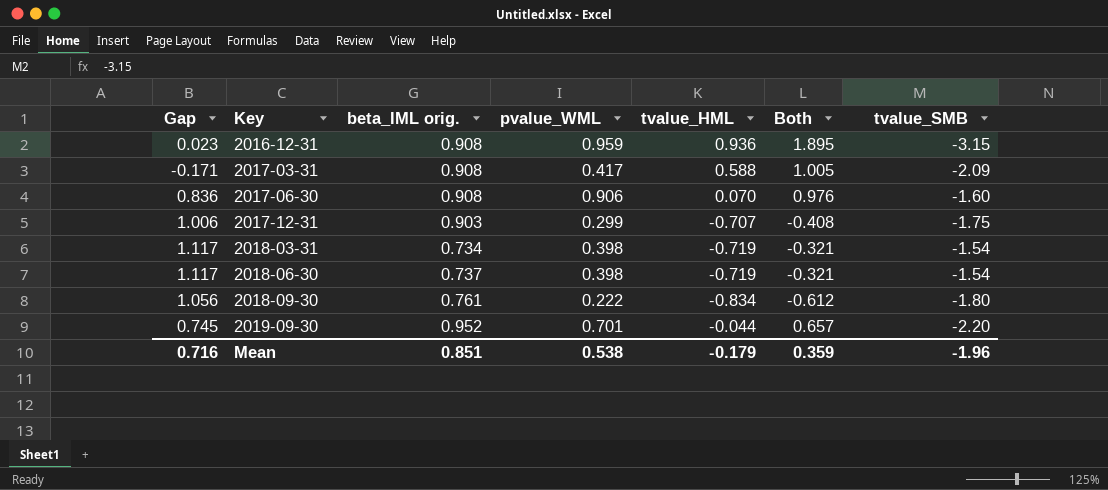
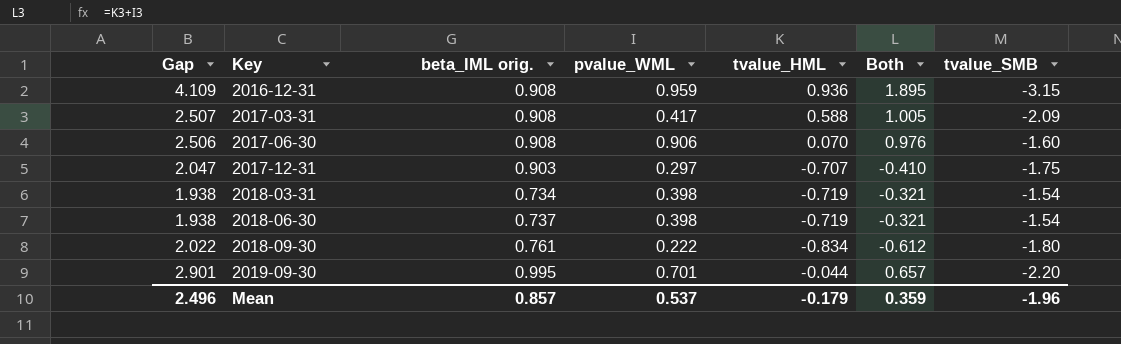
column Gap | formula: [pvalue_WML] - [tvalue_HML] -> [pvalue_WML] - [tvalue_SMB]
2017-12-31 | pvalue_WML: 0.299 -> 0.297
2017-12-31 | Both: -0.408 -> -0.410
2019-09-30 | beta_IML orig.: 0.952 -> 0.995
Mean | Gap: 0.716 -> 2.496
Mean | beta_IML orig.: 0.851 -> 0.857
Mean | pvalue_WML: 0.538 -> 0.537

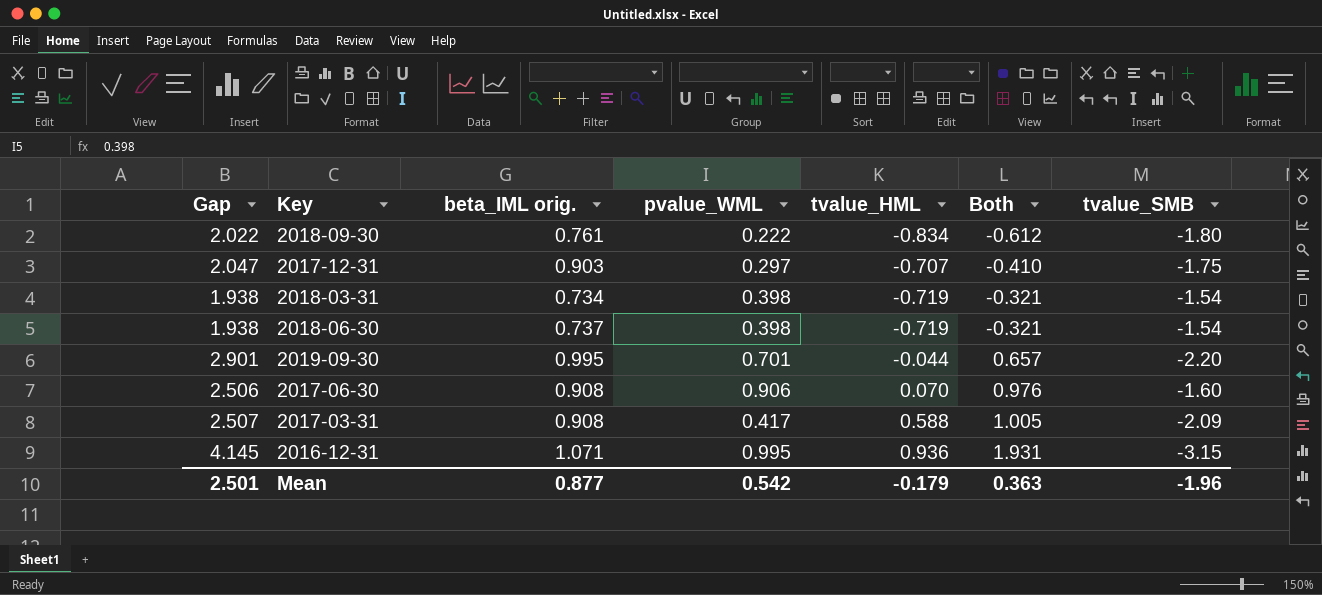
row order: Key ascending -> Both ascending
2016-12-31 | Gap: 4.109 -> 4.145
2016-12-31 | beta_IML orig.: 0.908 -> 1.071
2016-12-31 | pvalue_WML: 0.959 -> 0.995
2016-12-31 | Both: 1.895 -> 1.931
Mean | Gap: 2.496 -> 2.501
Mean | beta_IML orig.: 0.857 -> 0.877
Mean | pvalue_WML: 0.537 -> 0.542
Mean | Both: 0.359 -> 0.363

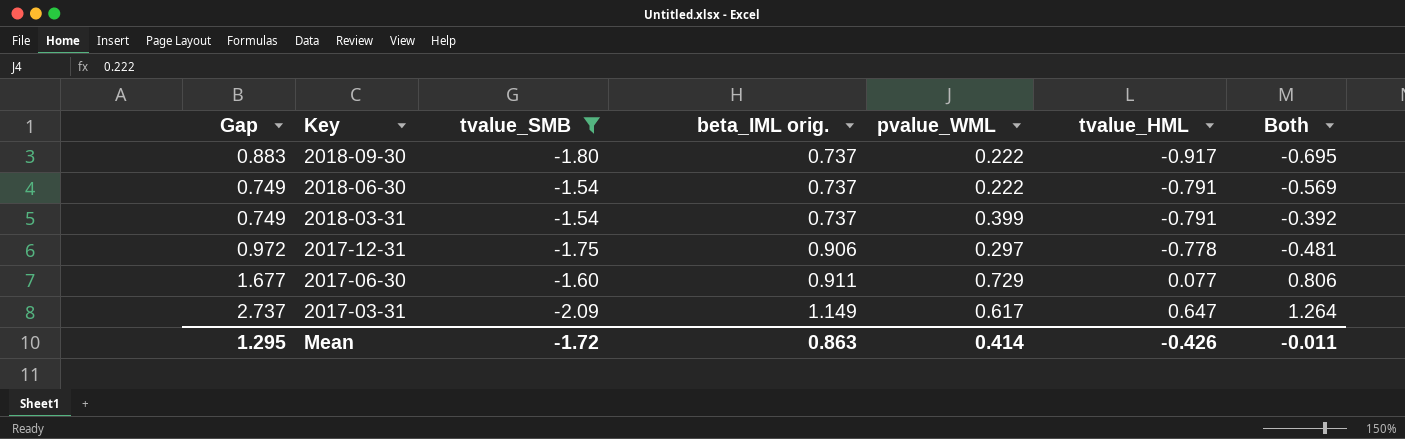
filter: none -> tvalue_SMB >= -2.09
row order: Both ascending -> Key descending
column Gap | formula: [pvalue_WML] - [tvalue_SMB] -> [tvalue_HML] - [tvalue_SMB]
column tvalue_SMB | position: 7 -> 3
2018-09-30 | beta_IML orig.: 0.761 -> 0.737
2018-09-30 | tvalue_HML: -0.834 -> -0.917
2018-09-30 | Both: -0.612 -> -0.695
2018-06-30 | pvalue_WML: 0.398 -> 0.222
2018-06-30 | tvalue_HML: -0.719 -> -0.791
2018-06-30 | Both: -0.321 -> -0.569
2018-03-31 | beta_IML orig.: 0.734 -> 0.737
2018-03-31 | pvalue_WML: 0.398 -> 0.399
2018-03-31 | tvalue_HML: -0.719 -> -0.791
2018-03-31 | Both: -0.321 -> -0.392
2017-12-31 | beta_IML orig.: 0.903 -> 0.906
2017-12-31 | tvalue_HML: -0.707 -> -0.778
2017-12-31 | Both: -0.410 -> -0.481
2017-06-30 | beta_IML orig.: 0.908 -> 0.911
2017-06-30 | pvalue_WML: 0.906 -> 0.729
2017-06-30 | tvalue_HML: 0.070 -> 0.077
2017-06-30 | Both: 0.976 -> 0.806
2017-03-31 | beta_IML orig.: 0.908 -> 1.149
2017-03-31 | pvalue_WML: 0.417 -> 0.617
2017-03-31 | tvalue_HML: 0.588 -> 0.647
2017-03-31 | Both: 1.005 -> 1.264
Mean | Gap: 2.501 -> 1.295
Mean | tvalue_SMB: -1.96 -> -1.72
Mean | beta_IML orig.: 0.877 -> 0.863
Mean | pvalue_WML: 0.542 -> 0.414
Mean | tvalue_HML: -0.179 -> -0.426
Mean | Both: 0.363 -> -0.011

